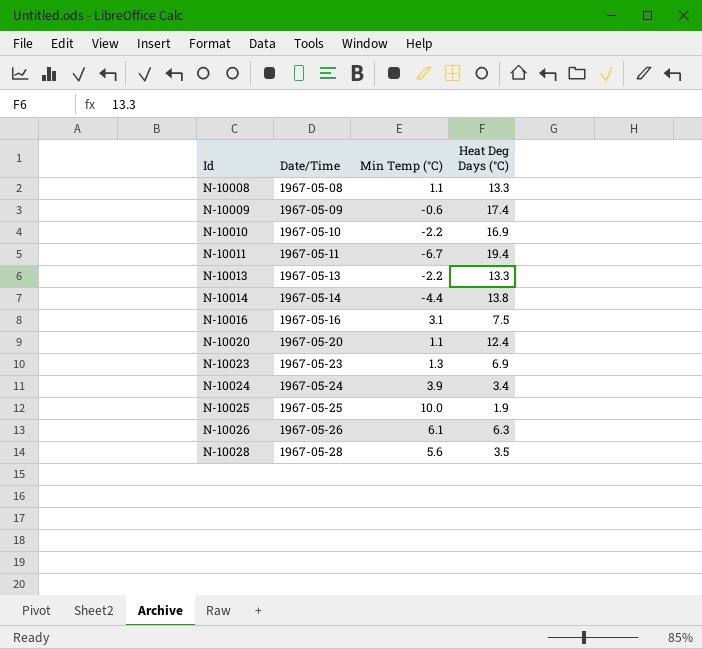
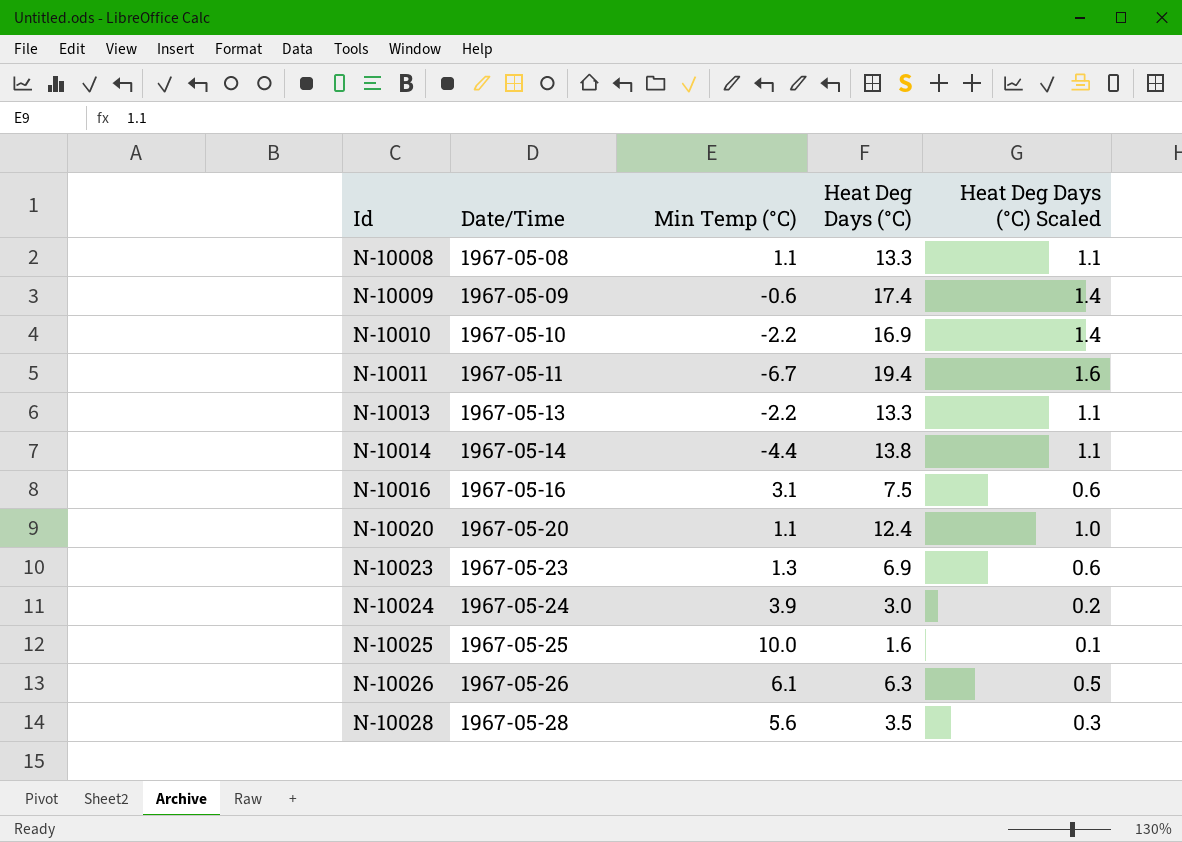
column Heat Deg Days (°C) Scaled | formula: none -> [Heat Deg Days (°C)] * 0.08
N-10024 | Heat Deg Days (°C): 3.4 -> 3.0
N-10025 | Heat Deg Days (°C): 1.9 -> 1.6

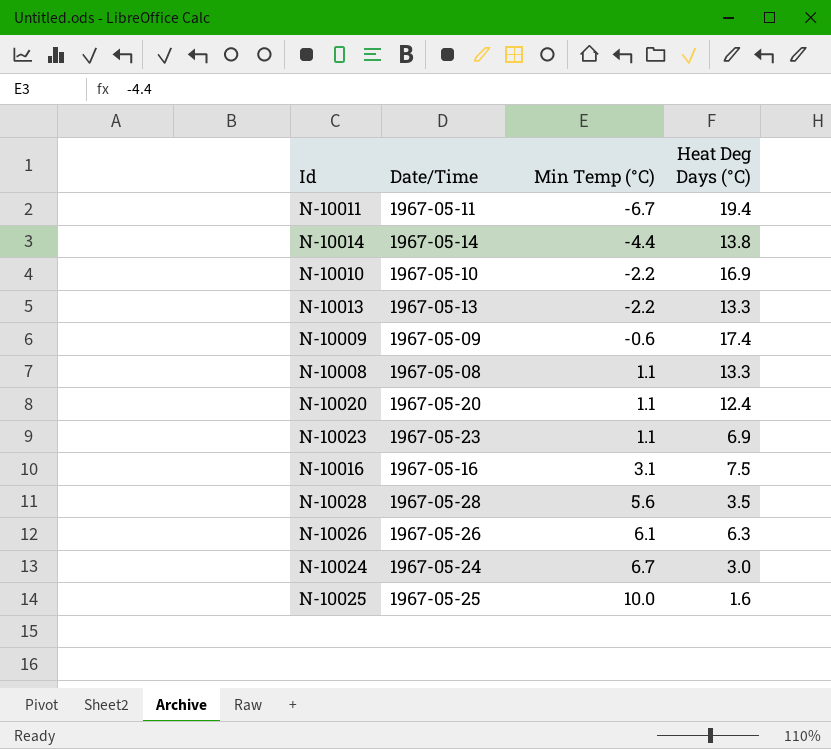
row order: Id ascending -> Min Temp (°C) ascending
column Heat Deg Days (°C) Scaled | formula: [Heat Deg Days (°C)] * 0.08 -> none
N-10023 | Min Temp (°C): 1.3 -> 1.1
N-10024 | Min Temp (°C): 3.9 -> 6.7

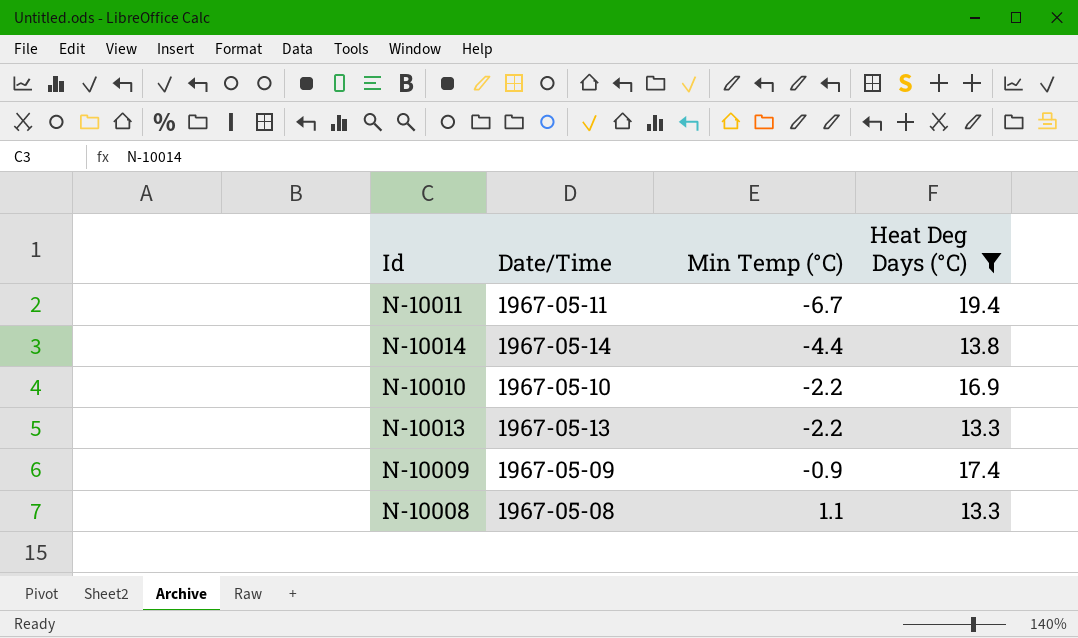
filter: none -> Heat Deg Days (°C) >= 13.3
N-10009 | Min Temp (°C): -0.6 -> -0.9

